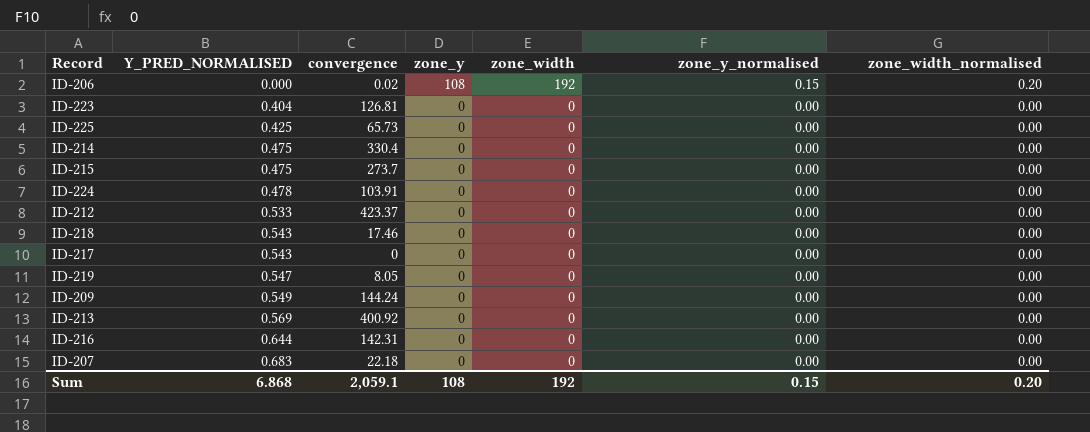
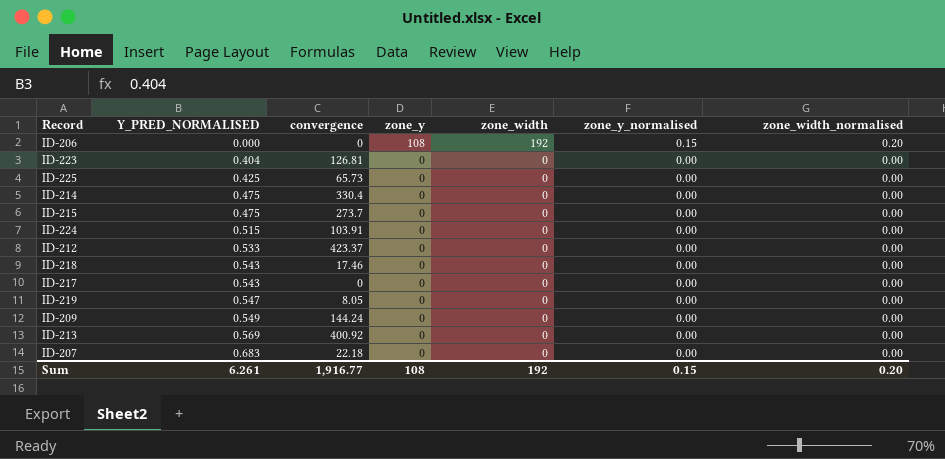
row ID-216: 0.644 | 142.31 | 0 | 0 | 0.00 | 0.00 -> none
ID-206 | convergence: 0.02 -> 0
ID-224 | Y_PRED_NORMALISED: 0.478 -> 0.515
Sum | Y_PRED_NORMALISED: 6.868 -> 6.261
Sum | convergence: 2,059.1 -> 1,916.77

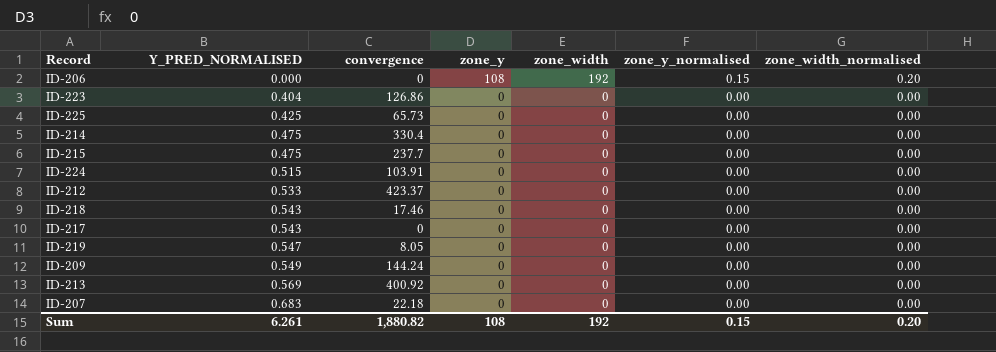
ID-223 | convergence: 126.81 -> 126.86
ID-215 | convergence: 273.7 -> 237.7
Sum | convergence: 1,916.77 -> 1,880.82

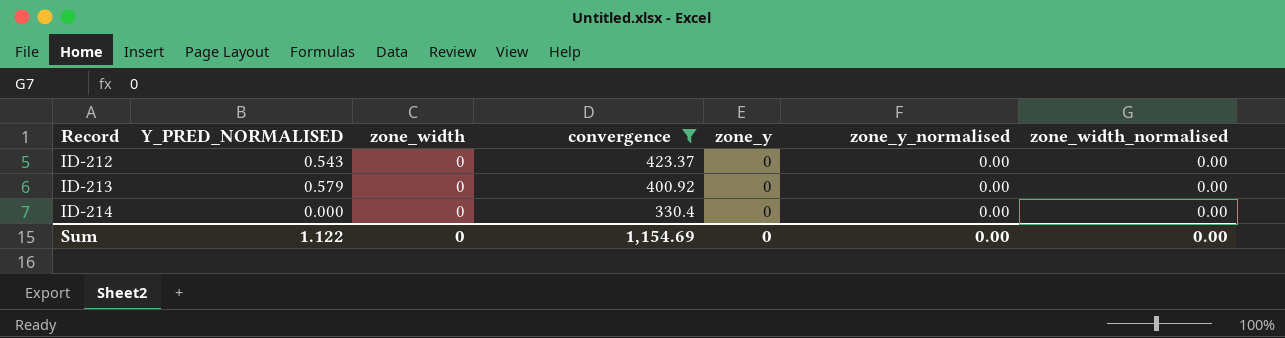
filter: none -> convergence >= 330.4
row order: Y_PRED_NORMALISED ascending -> Record ascending
column zone_width | position: 5 -> 3
ID-212 | Y_PRED_NORMALISED: 0.533 -> 0.543
ID-213 | Y_PRED_NORMALISED: 0.569 -> 0.579
ID-214 | Y_PRED_NORMALISED: 0.475 -> 0.000
Sum | Y_PRED_NORMALISED: 6.261 -> 1.122
Sum | zone_width: 192 -> 0
Sum | convergence: 1,880.82 -> 1,154.69
Sum | zone_y: 108 -> 0
Sum | zone_y_normalised: 0.15 -> 0.00
Sum | zone_width_normalised: 0.20 -> 0.00

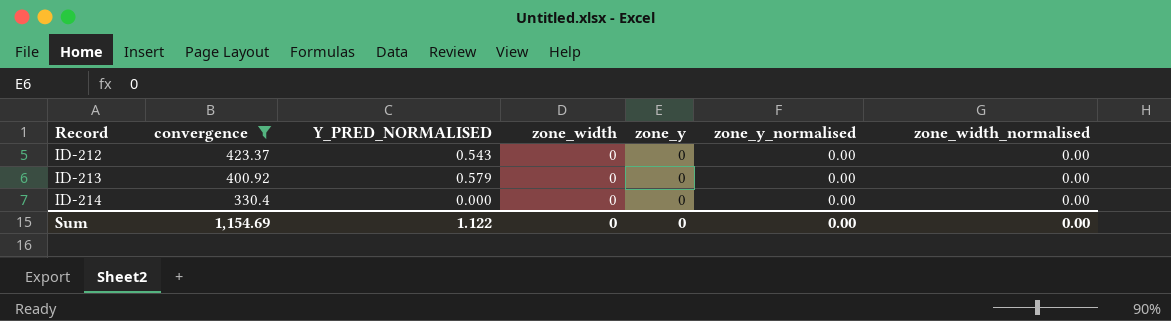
column convergence | position: 4 -> 2

